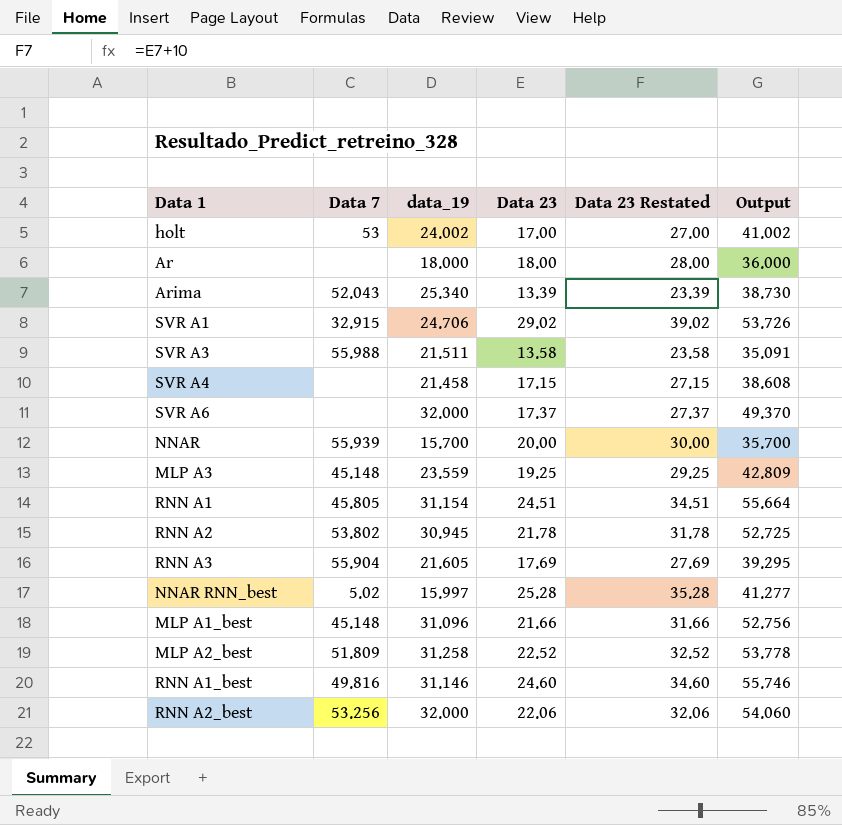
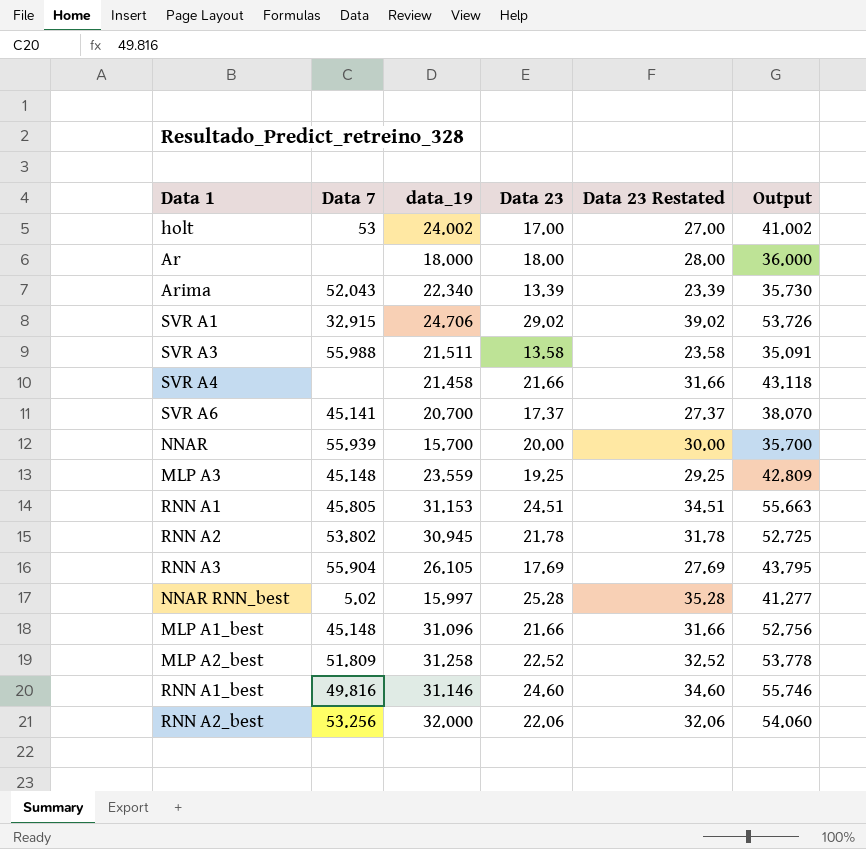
Arima | data_19: 25.340 -> 22.340
Arima | Output: 38.730 -> 35.730
SVR A4 | Data 23: 17.15 -> 21.66
SVR A4 | Data 23 Restated: 27.15 -> 31.66
SVR A4 | Output: 38.608 -> 43.118
SVR A6 | Data 7: none -> 45.141
SVR A6 | data_19: 32.000 -> 20.700
SVR A6 | Output: 49.370 -> 38.070
RNN A1 | data_19: 31.154 -> 31.153
RNN A1 | Output: 55.664 -> 55.663
RNN A3 | data_19: 21.605 -> 26.105
RNN A3 | Output: 39.295 -> 43.795

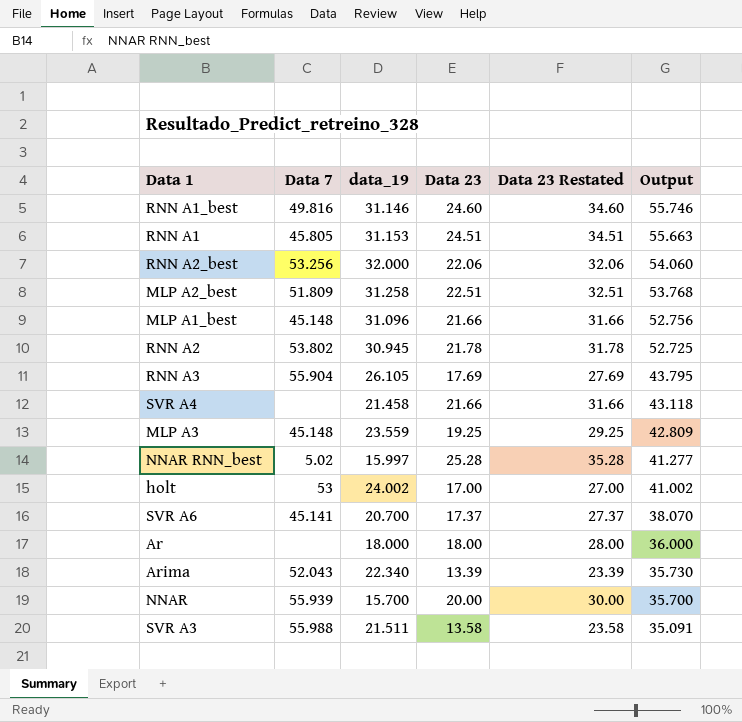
row order: none -> Output descending
row SVR A1: 32.915 | 24.706 | 29.02 | 39.02 | 53.726 -> none
MLP A2_best | Data 23: 22.52 -> 22.51
MLP A2_best | Data 23 Restated: 32.52 -> 32.51
MLP A2_best | Output: 53.778 -> 53.768

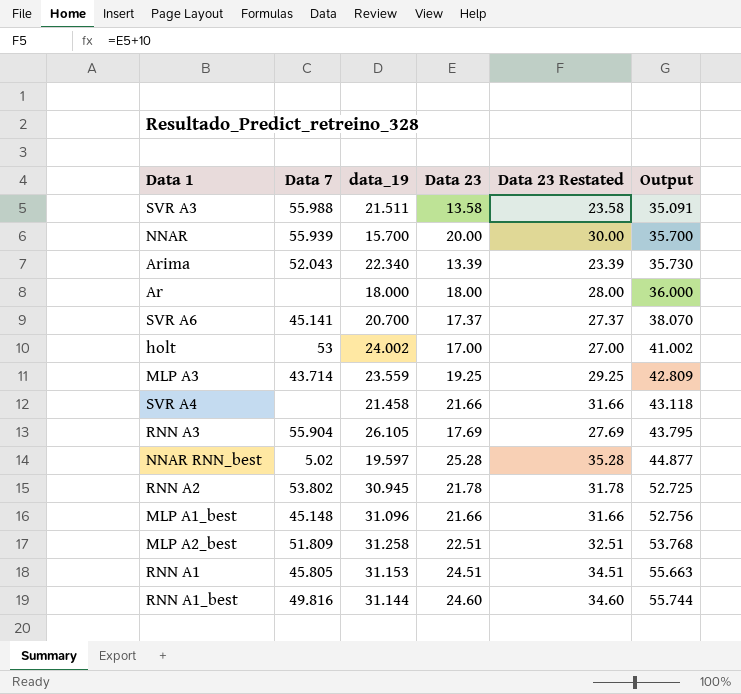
row order: Output descending -> Output ascending
row RNN A2_best: 53.256 | 32.000 | 22.06 | 32.06 | 54.060 -> none
MLP A3 | Data 7: 45.148 -> 43.714
NNAR RNN_best | data_19: 15.997 -> 19.597
NNAR RNN_best | Output: 41.277 -> 44.877
RNN A1_best | data_19: 31.146 -> 31.144
RNN A1_best | Output: 55.746 -> 55.744

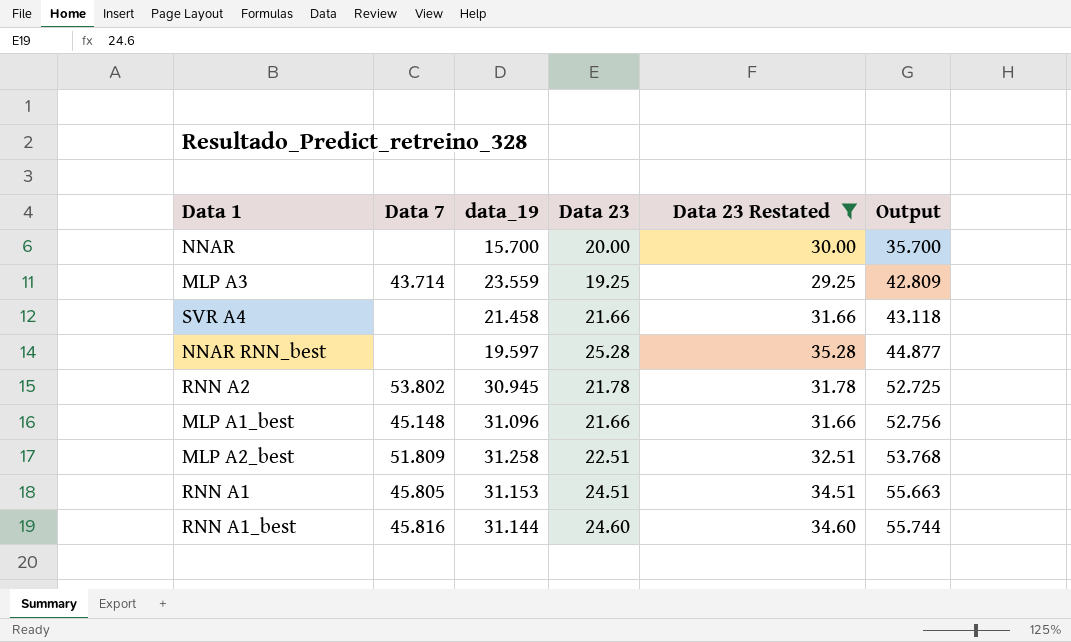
filter: none -> Data 23 Restated >= 29.25
NNAR | Data 7: 55.939 -> none
NNAR RNN_best | Data 7: 5.02 -> none
RNN A1_best | Data 7: 49.816 -> 45.816

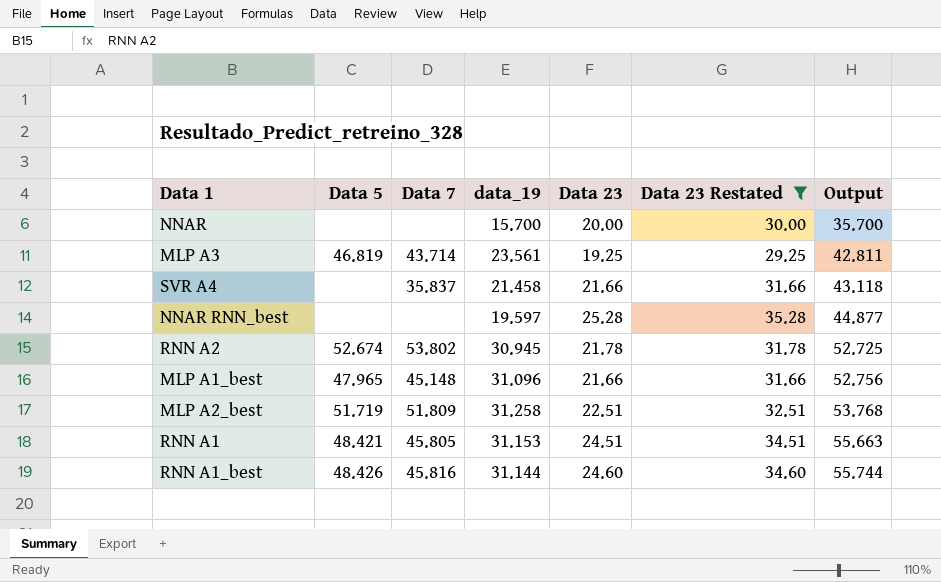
column Data 5 | position: none -> 2
MLP A3 | data_19: 23.559 -> 23.561
MLP A3 | Output: 42.809 -> 42.811
SVR A4 | Data 7: none -> 35.837

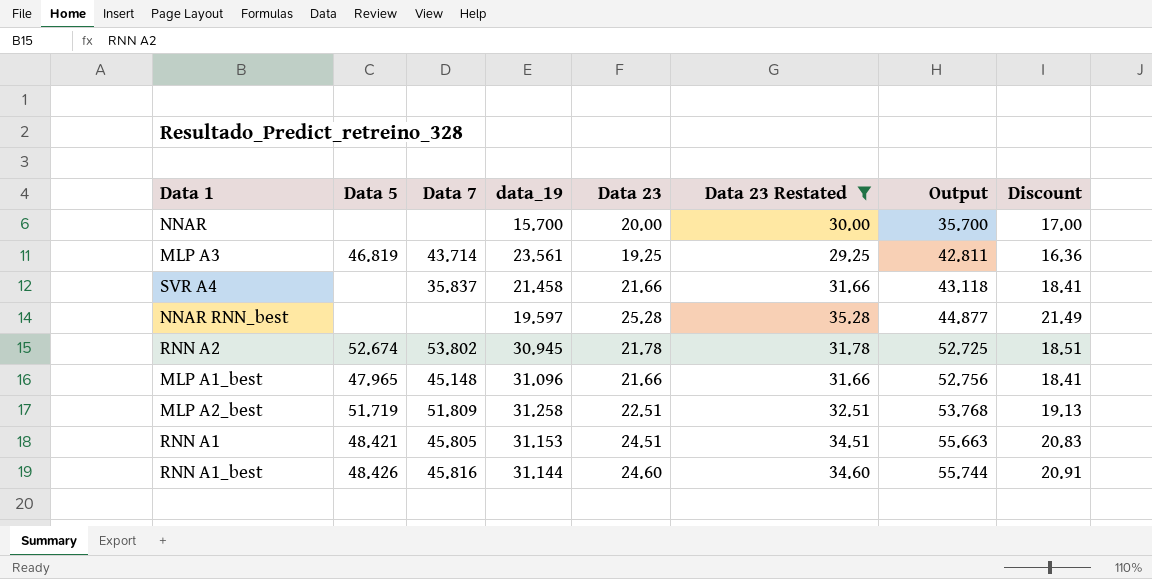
column Discount | formula: none -> [Data 23] * 0.85

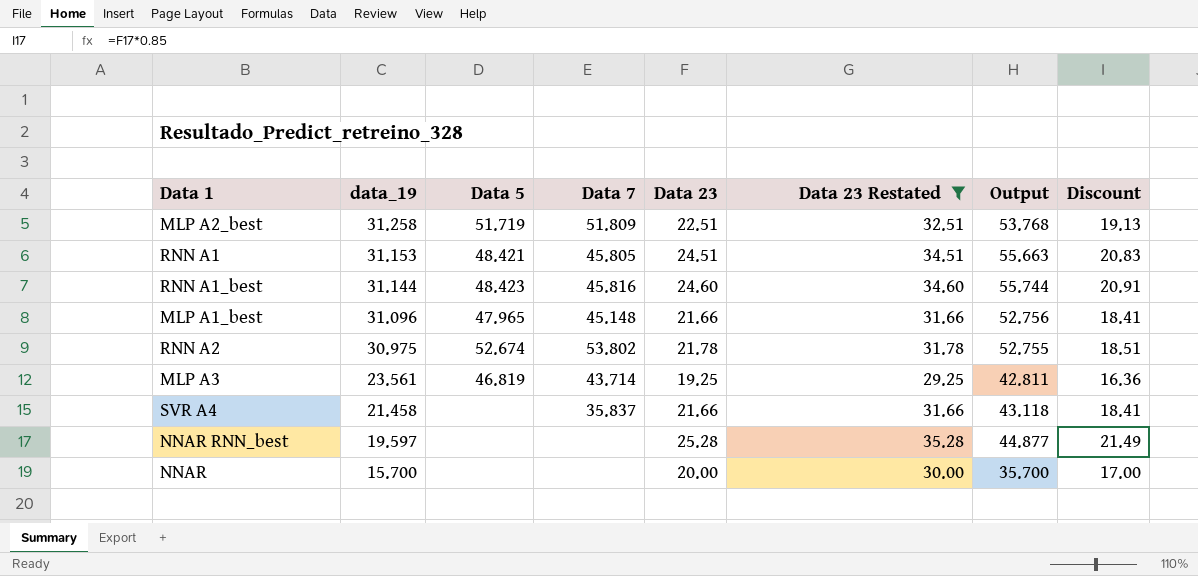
row order: Output ascending -> data_19 descending
column data_19 | position: 4 -> 2
RNN A1_best | Data 5: 48.426 -> 48.423
RNN A2 | data_19: 30.945 -> 30.975
RNN A2 | Output: 52.725 -> 52.755

